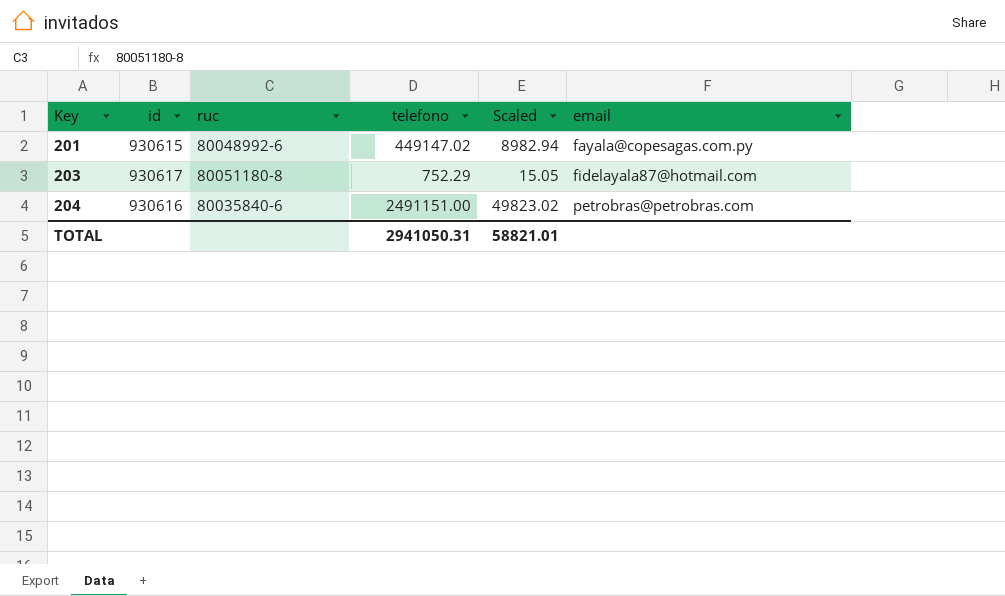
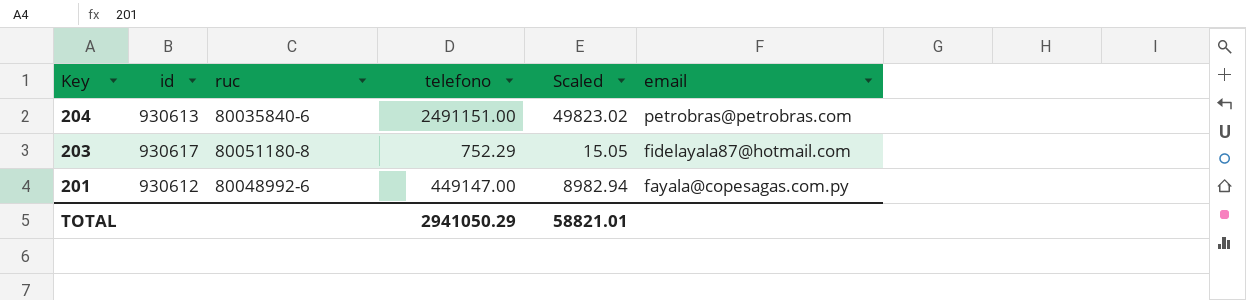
row order: Key ascending -> Key descending
204 | id: 930616 -> 930613
201 | id: 930615 -> 930612
201 | telefono: 449147.02 -> 449147.00
TOTAL | telefono: 2941050.31 -> 2941050.29

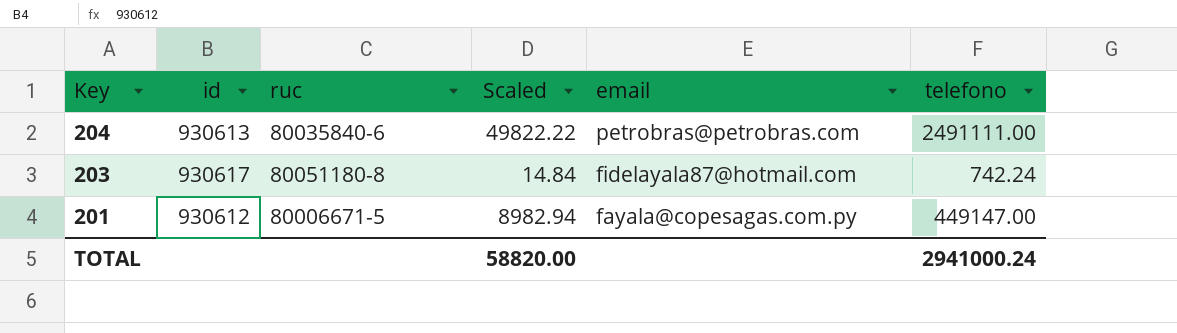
column telefono | position: 4 -> 6
204 | Scaled: 49823.02 -> 49822.22
204 | telefono: 2491151.00 -> 2491111.00
203 | Scaled: 15.05 -> 14.84
203 | telefono: 752.29 -> 742.24
201 | ruc: 80048992-6 -> 80006671-5
TOTAL | Scaled: 58821.01 -> 58820.00
TOTAL | telefono: 2941050.29 -> 2941000.24

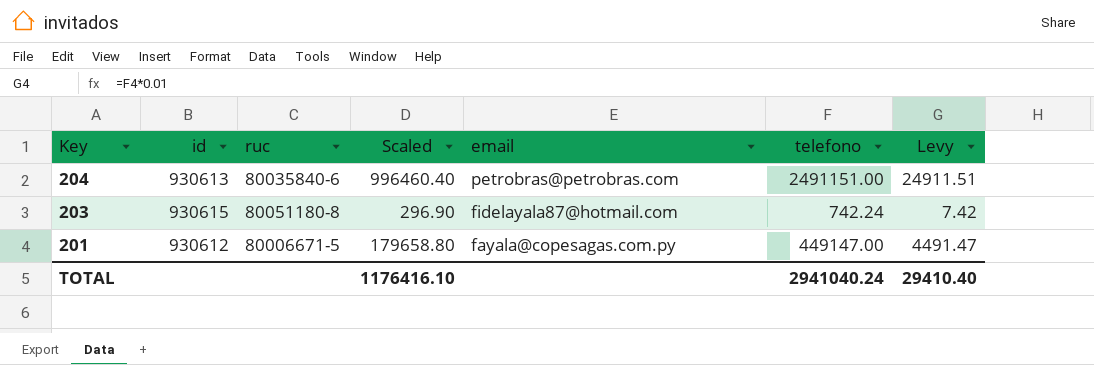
column Scaled | formula: [telefono] * 0.02 -> [telefono] * 0.4
column Levy | formula: none -> [telefono] * 0.01
204 | telefono: 2491111.00 -> 2491151.00
203 | id: 930617 -> 930615
TOTAL | Scaled: 58820.00 -> 1176416.10
TOTAL | telefono: 2941000.24 -> 2941040.24

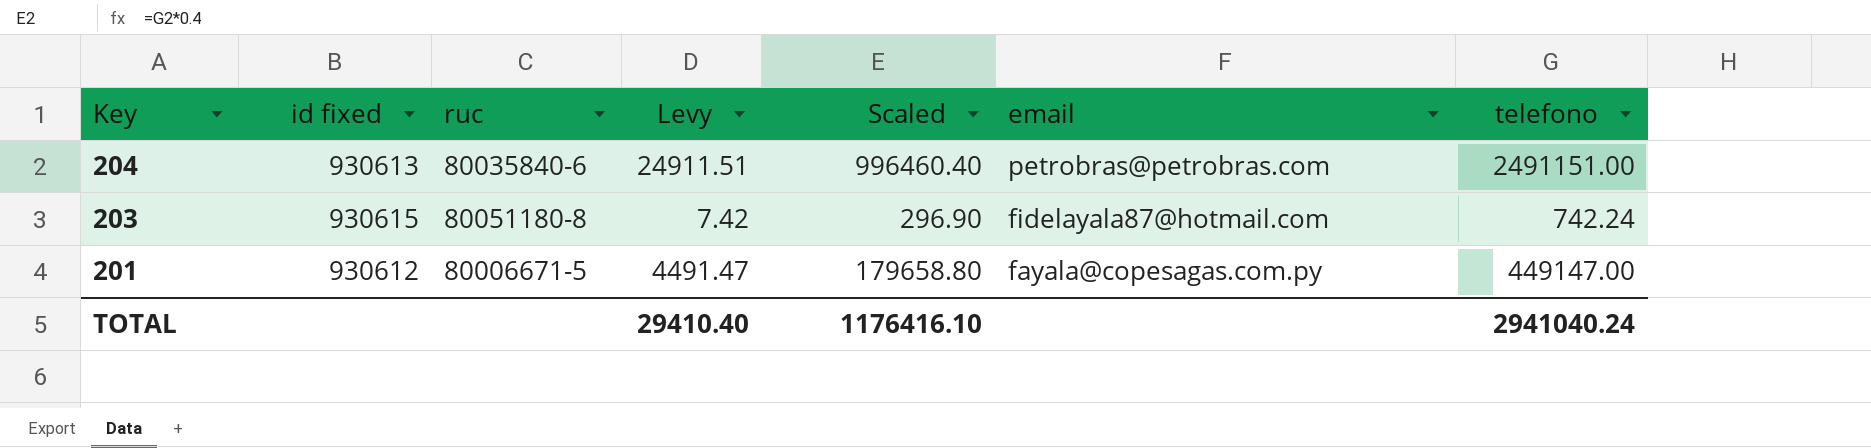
column name: id -> id fixed
column Levy | position: 7 -> 4

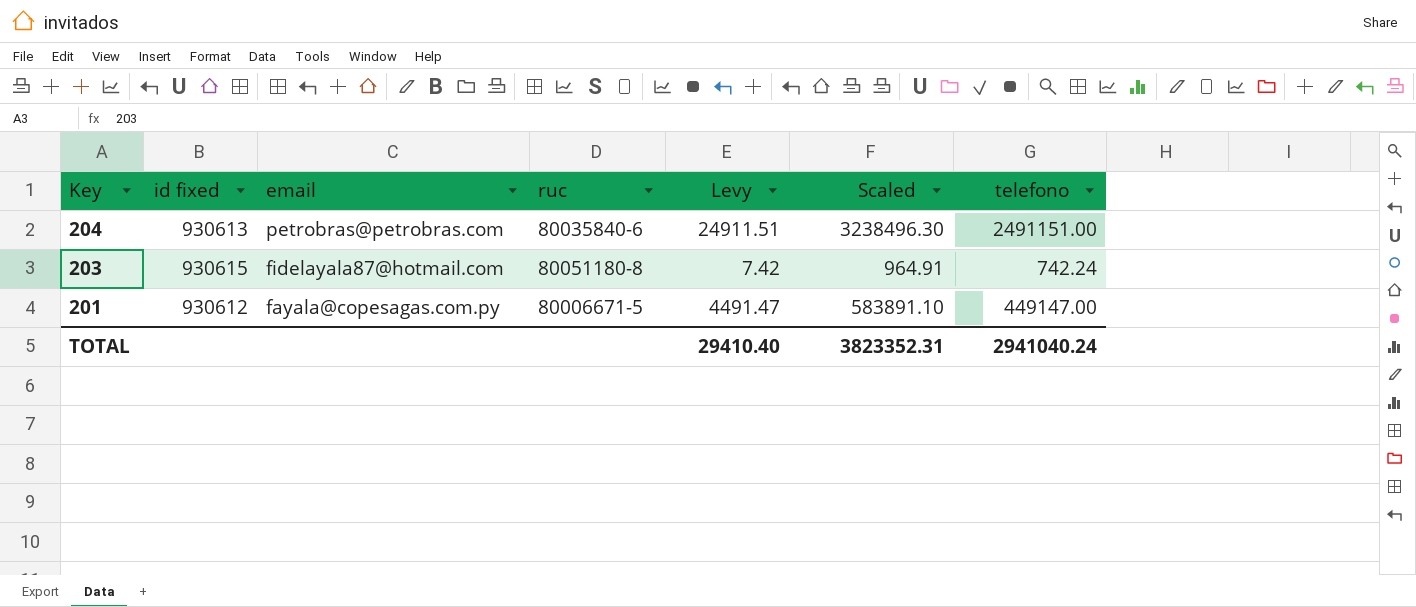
column email | position: 6 -> 3
column Scaled | formula: [telefono] * 0.4 -> [telefono] * 1.3
TOTAL | Scaled: 1176416.10 -> 3823352.31

